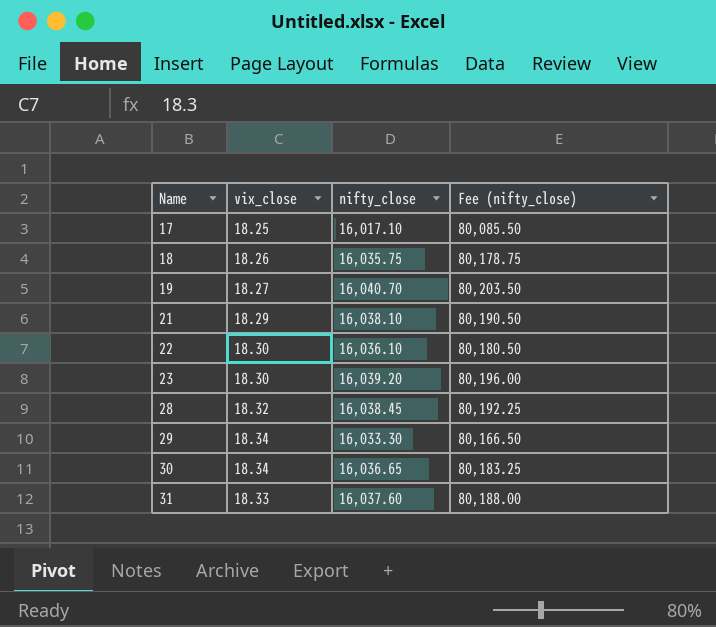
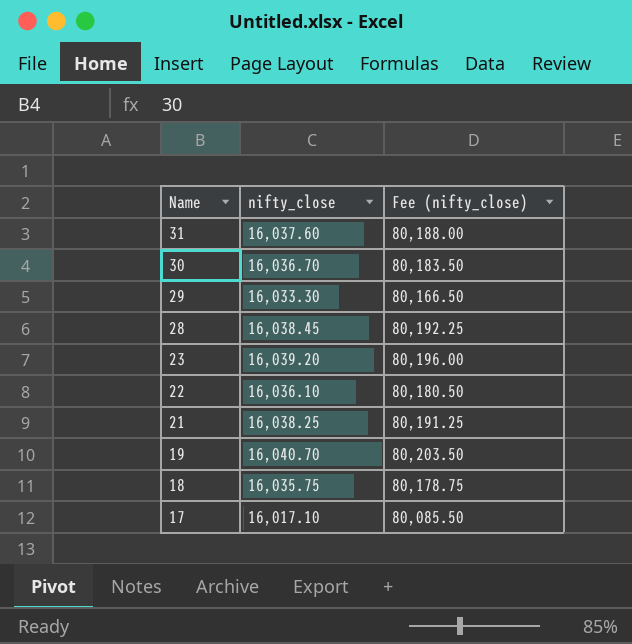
row order: Name ascending -> Name descending
column vix_close | position: 2 -> none
30 | nifty_close: 16,036.65 -> 16,036.70
30 | Fee (nifty_close): 80,183.25 -> 80,183.50
21 | nifty_close: 16,038.10 -> 16,038.25
21 | Fee (nifty_close): 80,190.50 -> 80,191.25

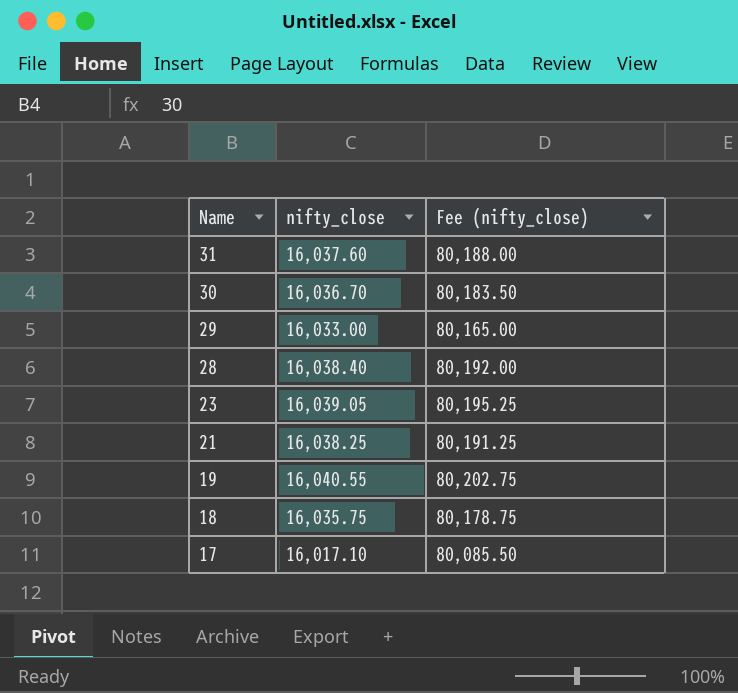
row 22: 16,036.10 | 80,180.50 -> none
29 | nifty_close: 16,033.30 -> 16,033.00
29 | Fee (nifty_close): 80,166.50 -> 80,165.00
28 | nifty_close: 16,038.45 -> 16,038.40
28 | Fee (nifty_close): 80,192.25 -> 80,192.00
23 | nifty_close: 16,039.20 -> 16,039.05
23 | Fee (nifty_close): 80,196.00 -> 80,195.25
19 | nifty_close: 16,040.70 -> 16,040.55
19 | Fee (nifty_close): 80,203.50 -> 80,202.75

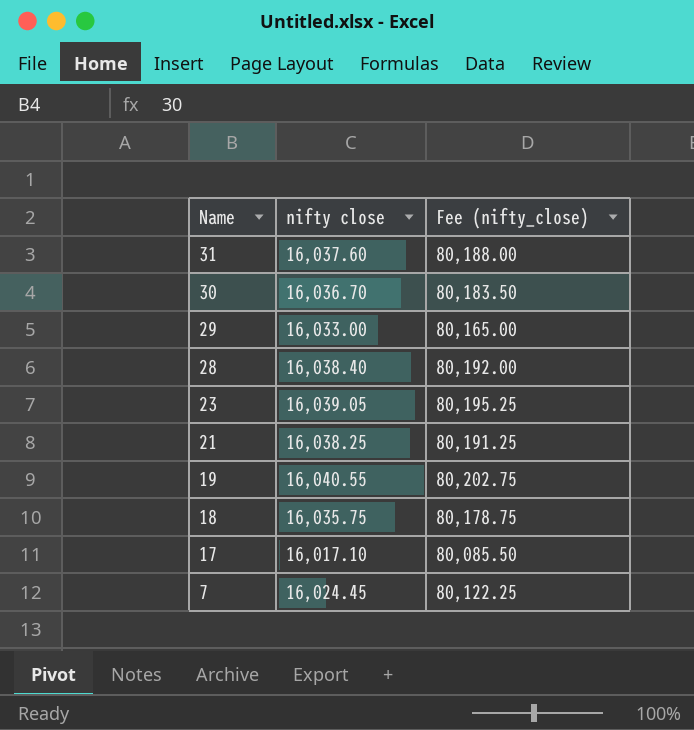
column name: nifty_close -> nifty close
row 7: none -> 16,024.45 | 80,122.25

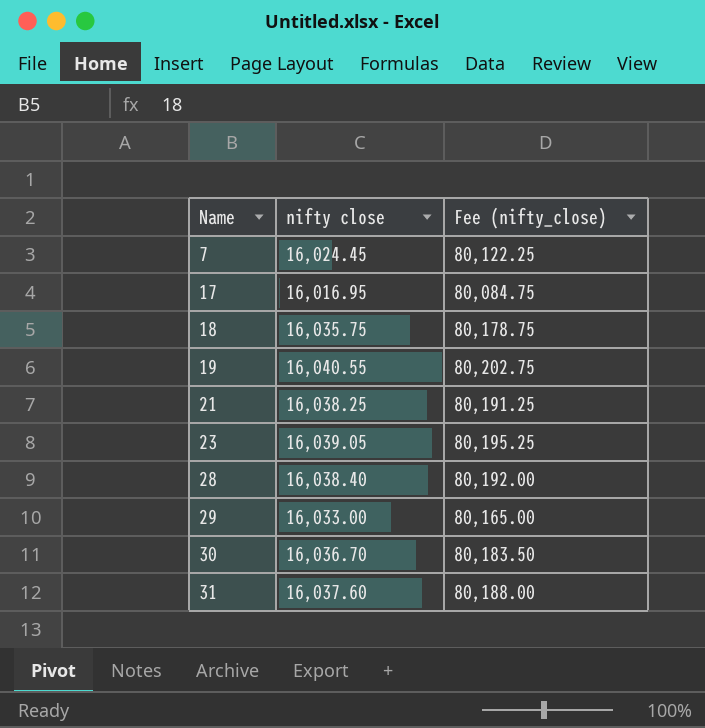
row order: Name descending -> Name ascending
17 | nifty close: 16,017.10 -> 16,016.95
17 | Fee (nifty_close): 80,085.50 -> 80,084.75

